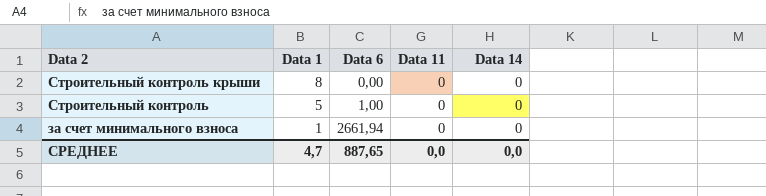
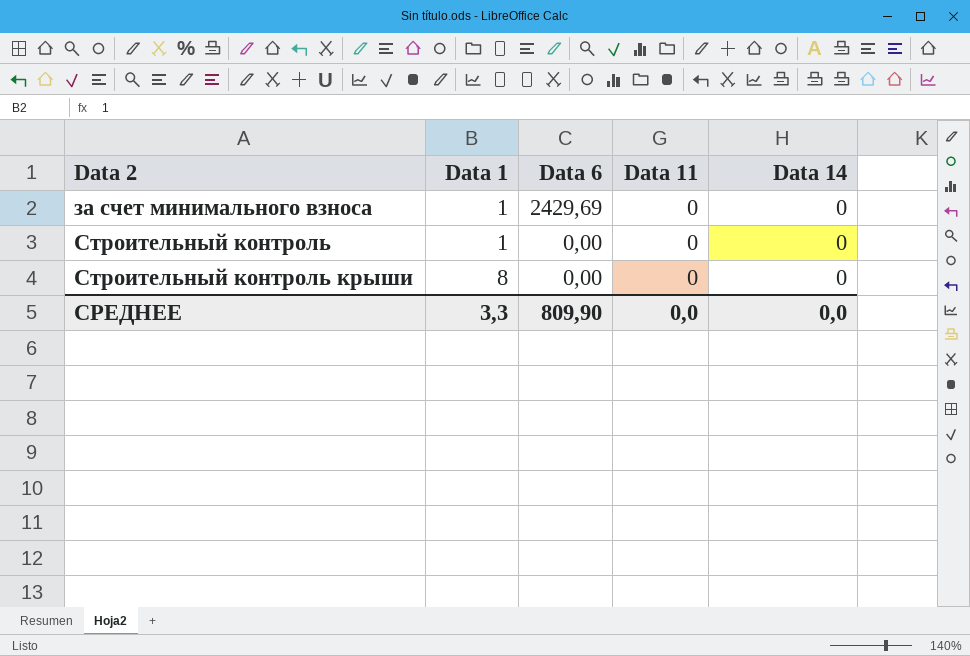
row order: Data 2 descending -> Data 2 ascending
за счет минимального взноса | Data 6: 2661,94 -> 2429,69
Строительный контроль | Data 1: 5 -> 1
Строительный контроль | Data 6: 1,00 -> 0,00
СРЕДНЕЕ | Data 1: 4,7 -> 3,3
СРЕДНЕЕ | Data 6: 887,65 -> 809,90

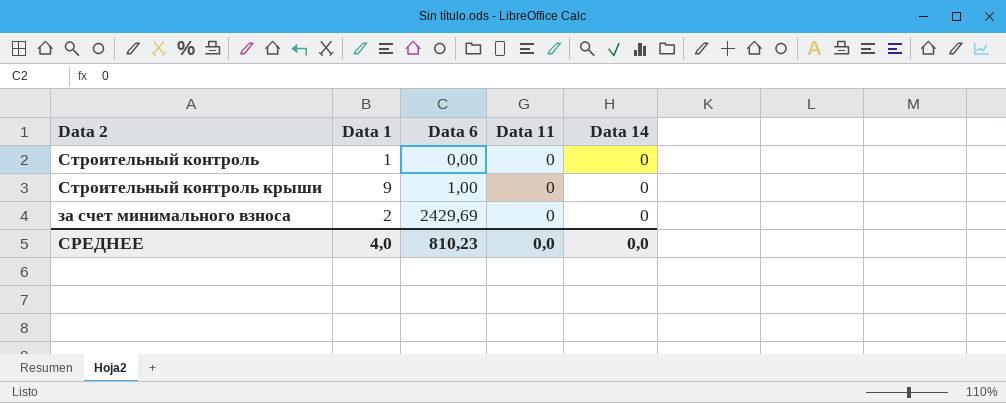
row order: Data 2 ascending -> Data 6 ascending
Строительный контроль крыши | Data 1: 8 -> 9
Строительный контроль крыши | Data 6: 0,00 -> 1,00
за счет минимального взноса | Data 1: 1 -> 2
СРЕДНЕЕ | Data 1: 3,3 -> 4,0
СРЕДНЕЕ | Data 6: 809,90 -> 810,23

